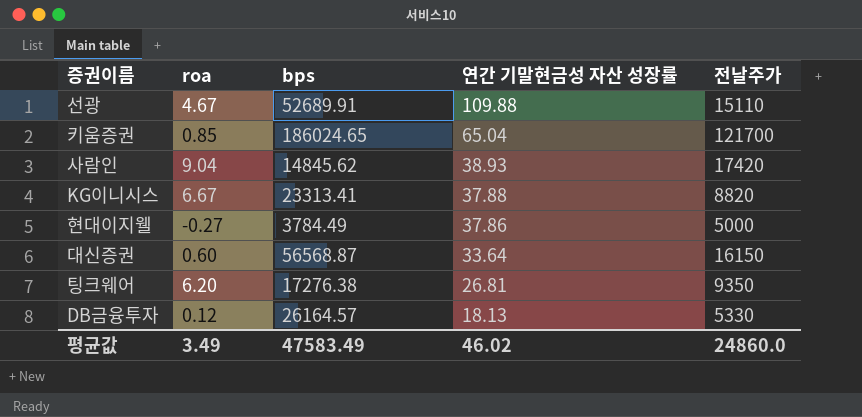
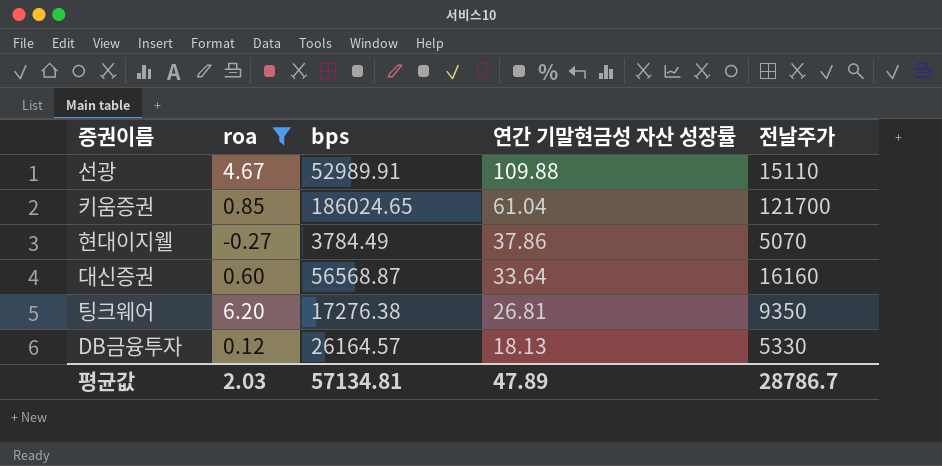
filter: none -> roa <= 6.20
선광 | bps: 52689.91 -> 52989.91
키움증권 | 연간 기말현금성 자산 성장률: 65.04 -> 61.04
현대이지웰 | 전날주가: 5000 -> 5070
대신증권 | 전날주가: 16150 -> 16160
평균값 | roa: 3.49 -> 2.03
평균값 | bps: 47583.49 -> 57134.81
평균값 | 연간 기말현금성 자산 성장률: 46.02 -> 47.89
평균값 | 전날주가: 24860.0 -> 28786.7

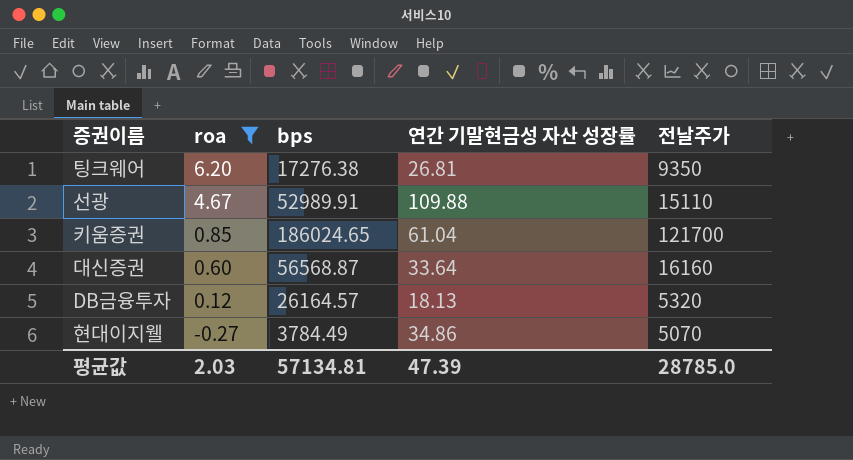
row order: 연간 기말현금성 자산 성장률 descending -> roa descending
DB금융투자 | 전날주가: 5330 -> 5320
현대이지웰 | 연간 기말현금성 자산 성장률: 37.86 -> 34.86
평균값 | 연간 기말현금성 자산 성장률: 47.89 -> 47.39
평균값 | 전날주가: 28786.7 -> 28785.0

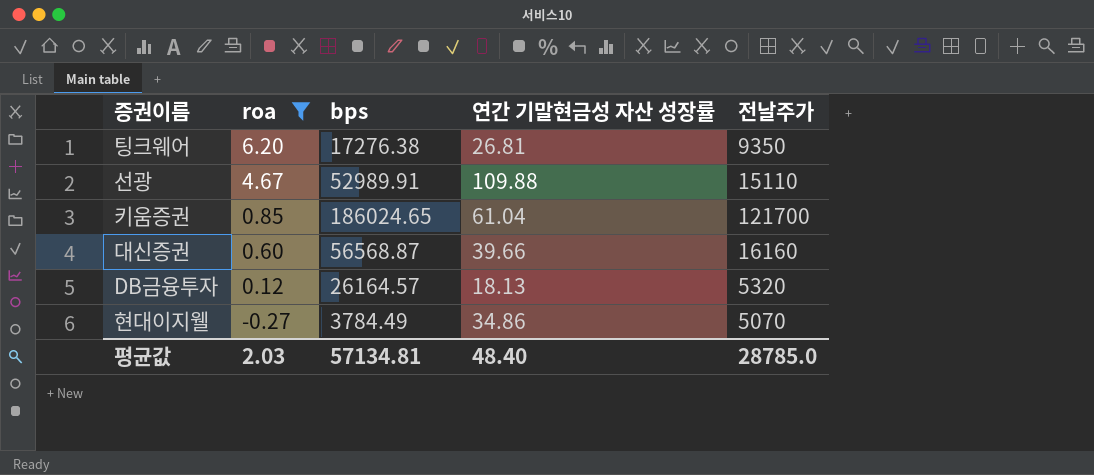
대신증권 | 연간 기말현금성 자산 성장률: 33.64 -> 39.66
평균값 | 연간 기말현금성 자산 성장률: 47.39 -> 48.40

